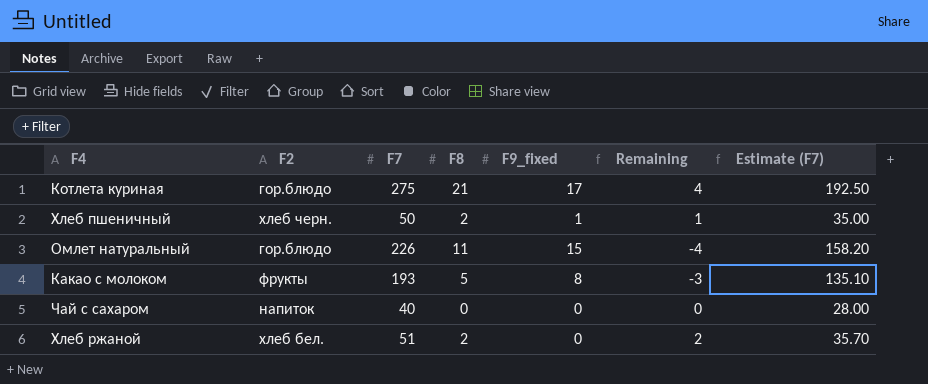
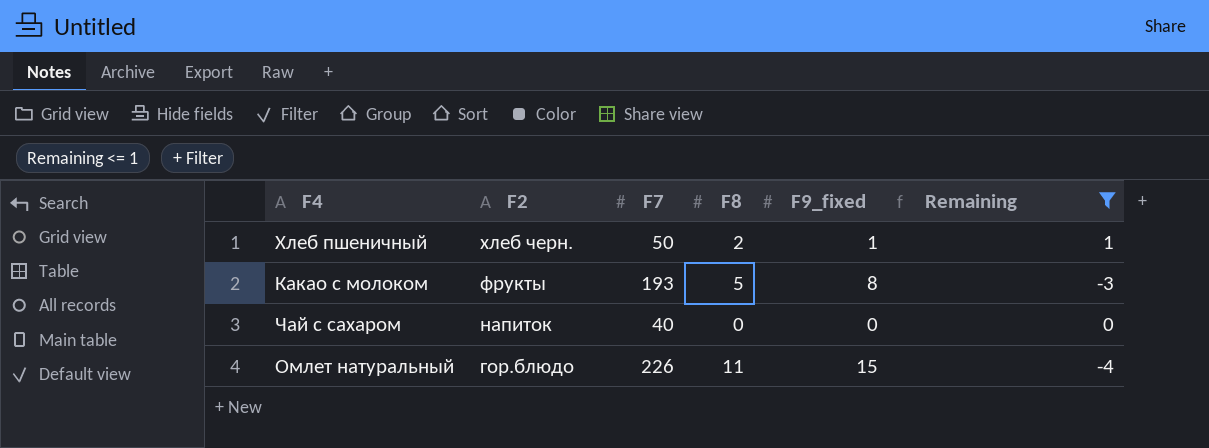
filter: none -> Remaining <= 1
row order: none -> F2 descending
column Estimate (F7) | formula: [F7] * 0.7 -> none

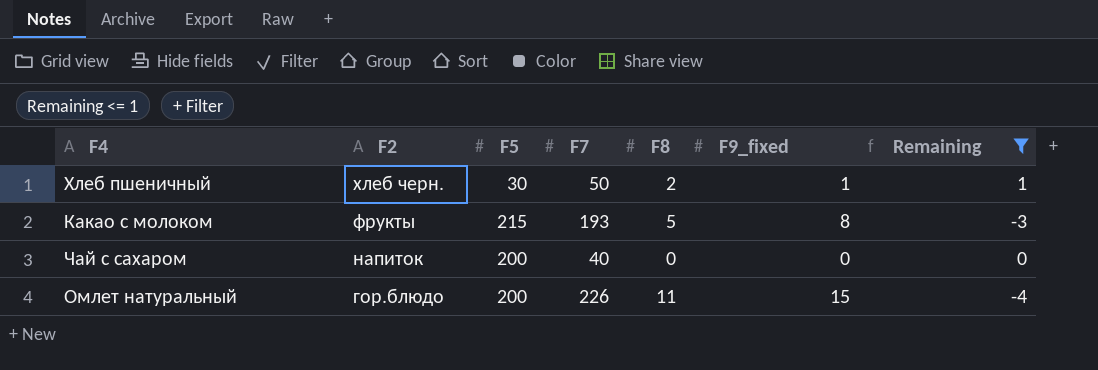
column F5 | position: none -> 3

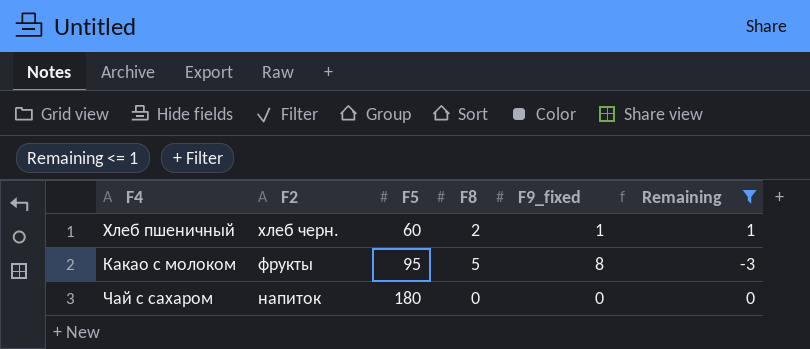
column F7 | position: 4 -> none
row Омлет натуральный: гор.блюдо | 200 | 226 | 11 | 15 | -4 -> none
Хлеб пшеничный | F5: 30 -> 60
Какао с молоком | F5: 215 -> 95
Чай с сахаром | F5: 200 -> 180

